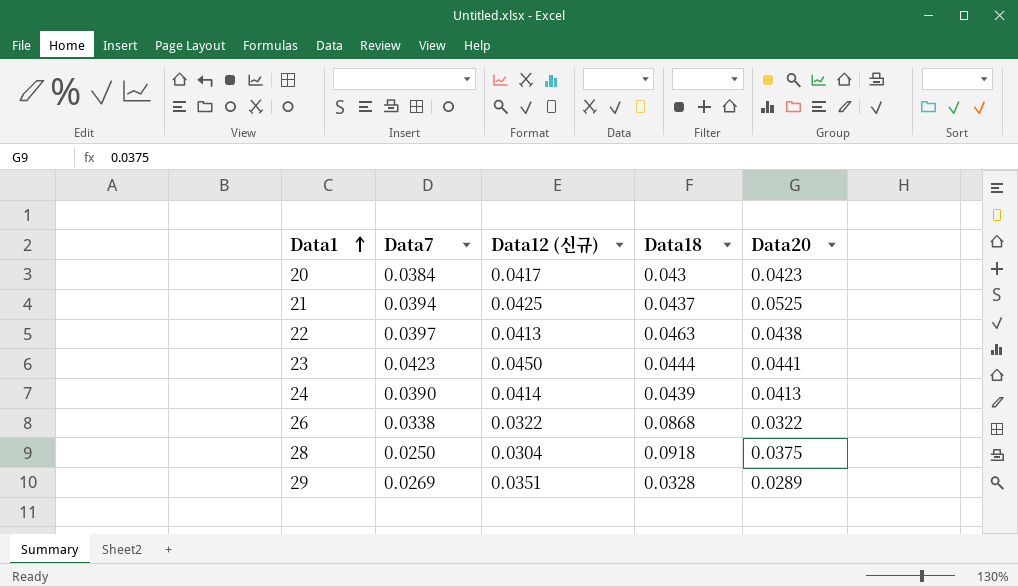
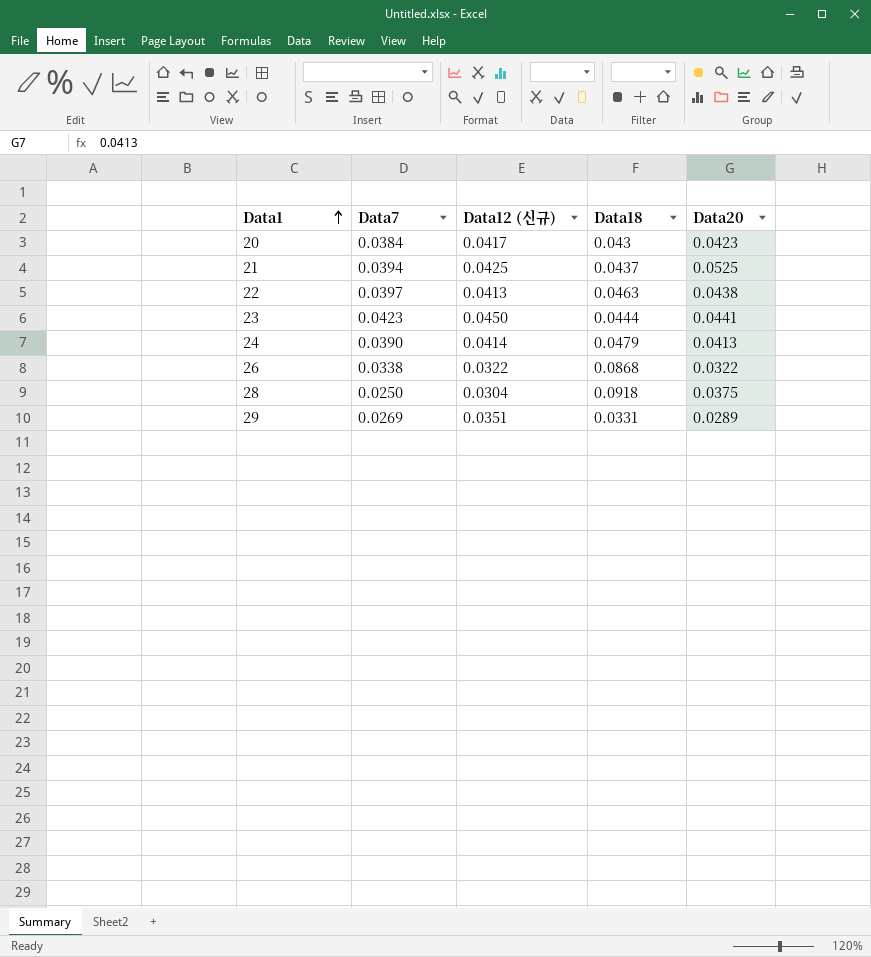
24 | Data18: 0.0439 -> 0.0479
29 | Data18: 0.0328 -> 0.0331

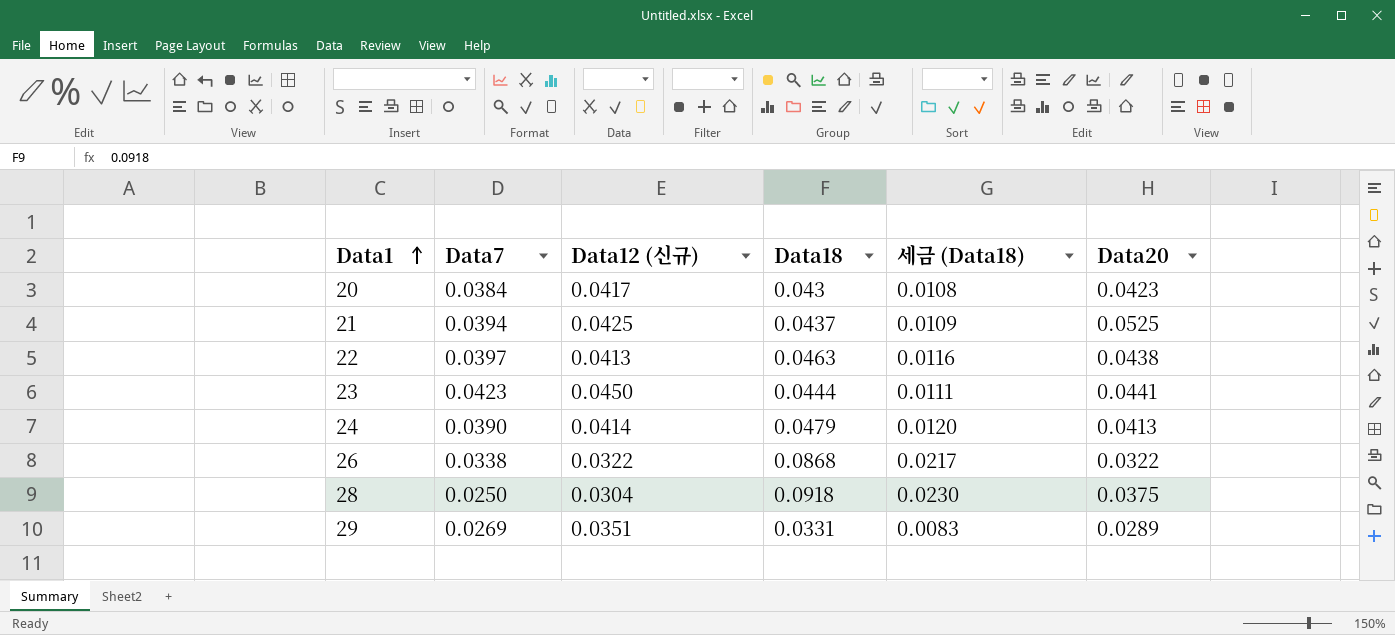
column 세금 (Data18) | formula: none -> [Data18] * 0.25

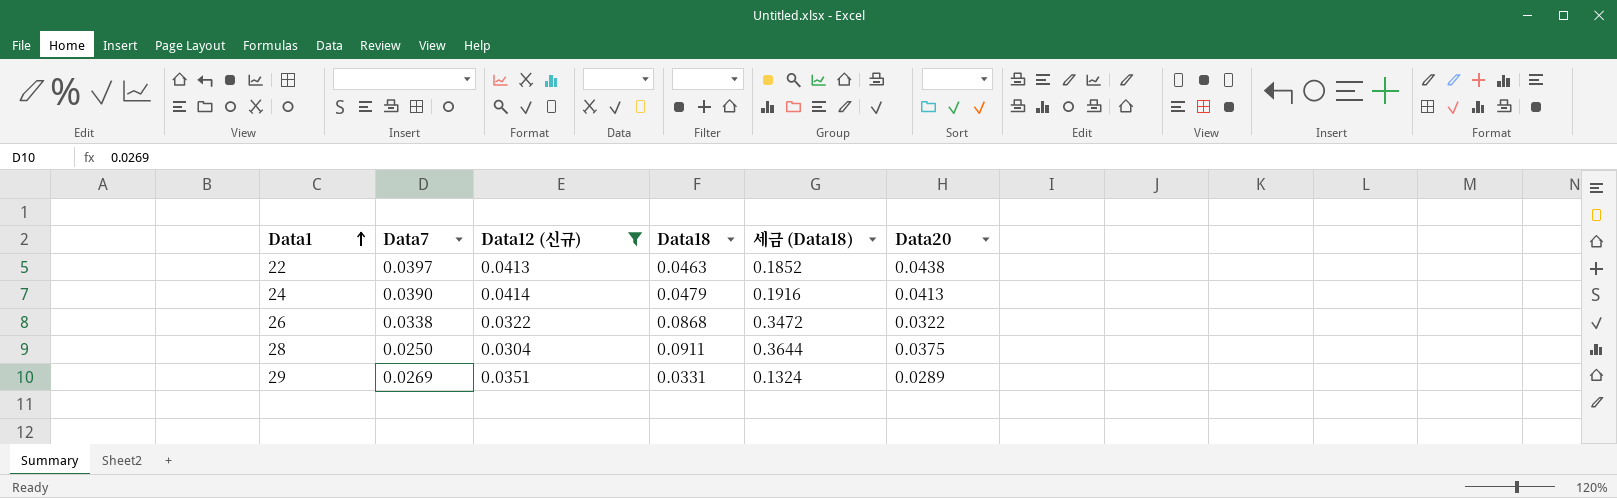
filter: none -> Data12 (신규) <= 0.0414
column 세금 (Data18) | formula: [Data18] * 0.25 -> [Data18] * 4
28 | Data18: 0.0918 -> 0.0911

